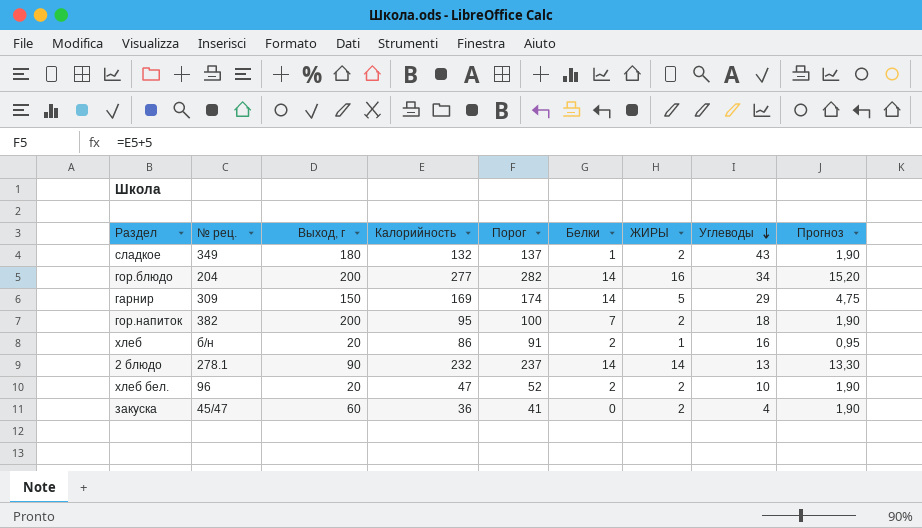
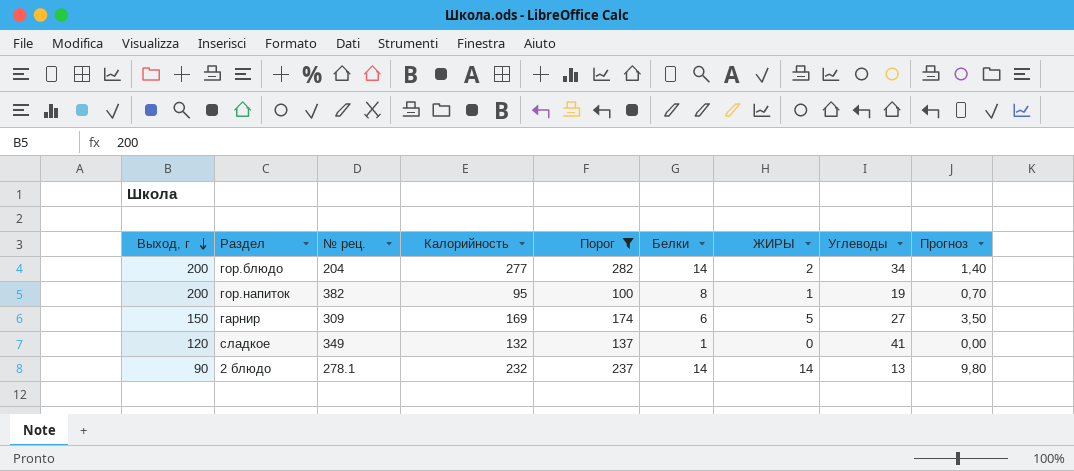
filter: none -> Порог >= 100
row order: Углеводы descending -> Выход, г descending
column Выход, г | position: 3 -> 1
column Прогноз | formula: [ЖИРЫ] * 0,95 -> [ЖИРЫ] * 0,7
гор.блюдо | ЖИРЫ: 16 -> 2
гор.напиток | Белки: 7 -> 8
гор.напиток | ЖИРЫ: 2 -> 1
гор.напиток | Углеводы: 18 -> 19
гарнир | Белки: 14 -> 6
гарнир | Углеводы: 29 -> 27
сладкое | Выход, г: 180 -> 120
сладкое | ЖИРЫ: 2 -> 0
сладкое | Углеводы: 43 -> 41

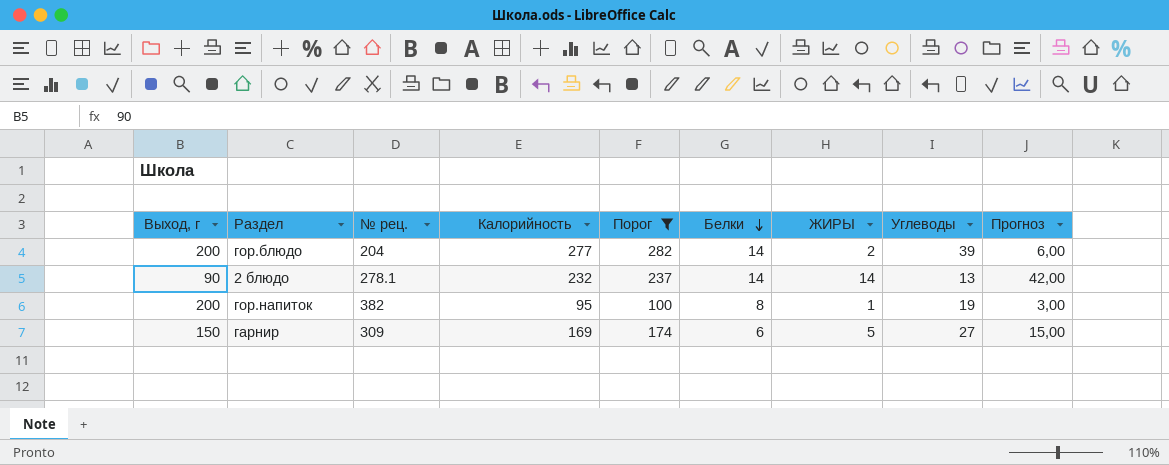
row order: Выход, г descending -> Белки descending
column Прогноз | formula: [ЖИРЫ] * 0,7 -> [ЖИРЫ] * 3
row сладкое: 120 | 349 | 132 | 137 | 1 | 0 | 41 | 0,00 -> none
гор.блюдо | Углеводы: 34 -> 39

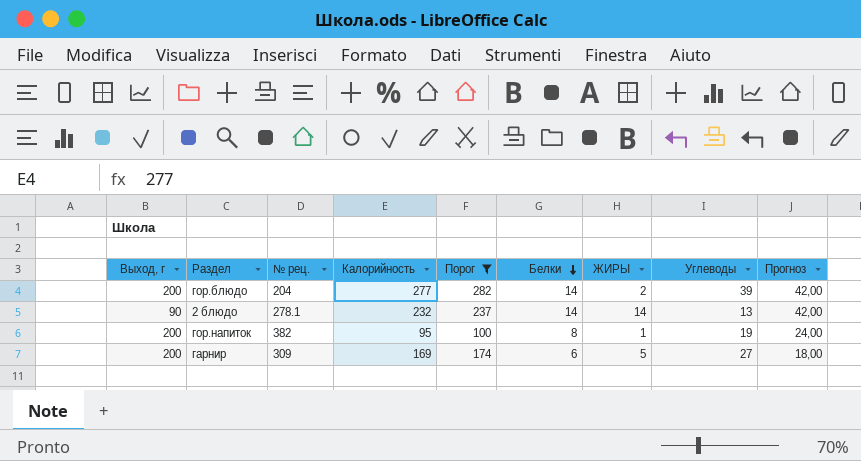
column Прогноз | formula: [ЖИРЫ] * 3 -> [Белки] * 3
гарнир | Выход, г: 150 -> 200

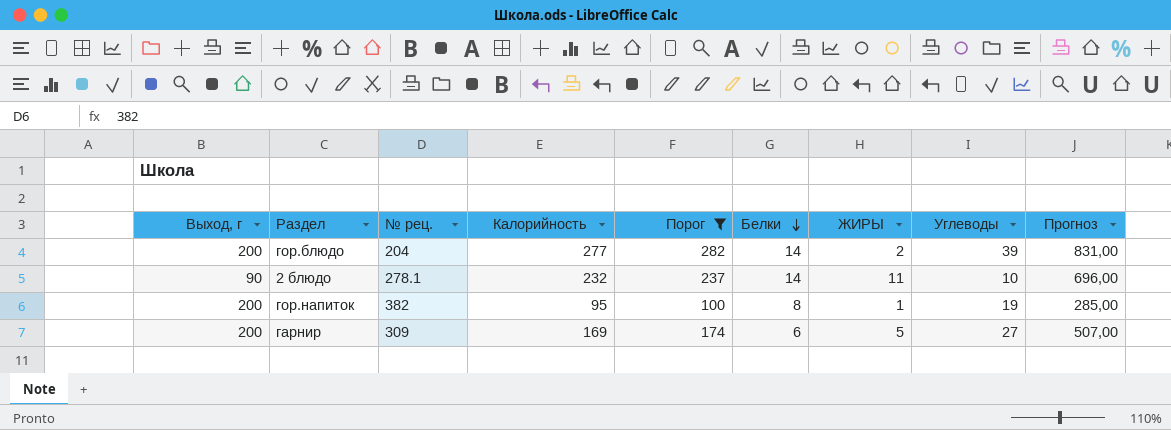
column Прогноз | formula: [Белки] * 3 -> [Калорийность] * 3
2 блюдо | ЖИРЫ: 14 -> 11
2 блюдо | Углеводы: 13 -> 10

